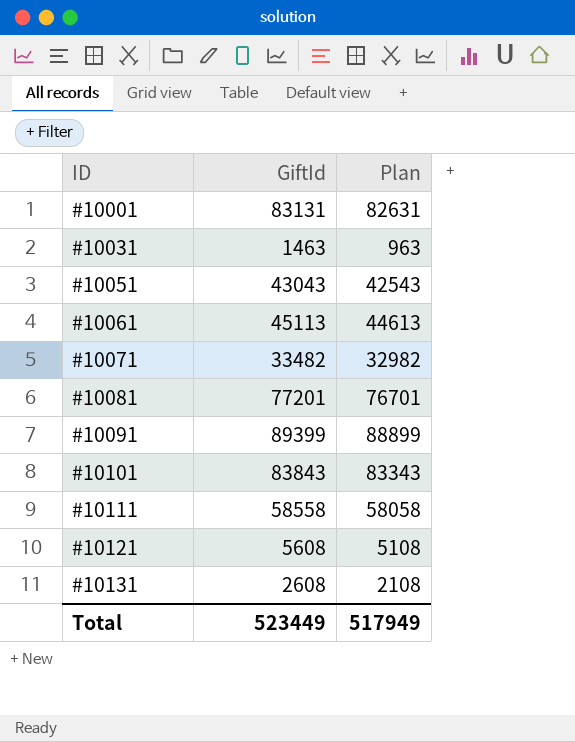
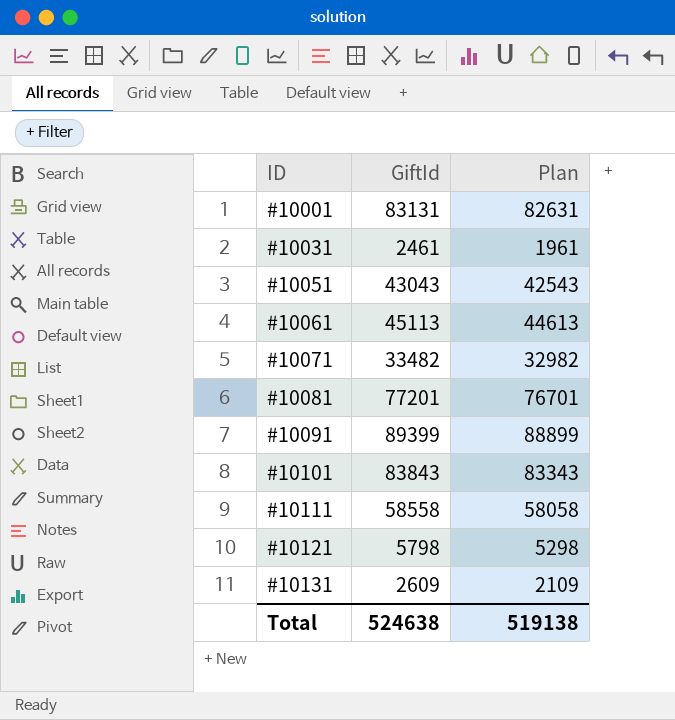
#10031 | GiftId: 1463 -> 2461
#10031 | Plan: 963 -> 1961
#10121 | GiftId: 5608 -> 5798
#10121 | Plan: 5108 -> 5298
#10131 | GiftId: 2608 -> 2609
#10131 | Plan: 2108 -> 2109
Total | GiftId: 523449 -> 524638
Total | Plan: 517949 -> 519138

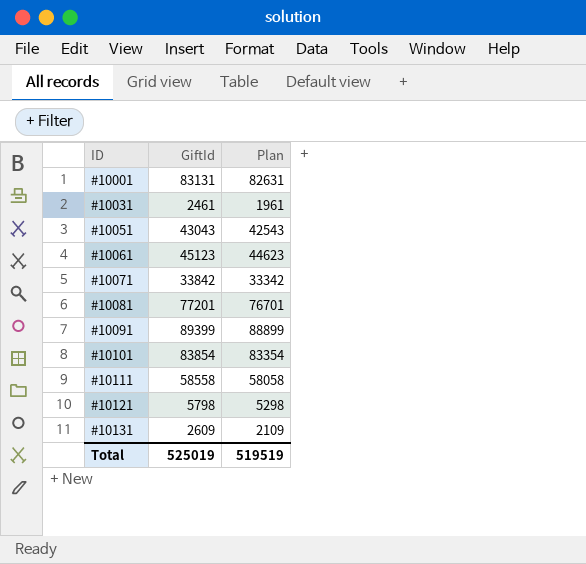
#10061 | GiftId: 45113 -> 45123
#10061 | Plan: 44613 -> 44623
#10071 | GiftId: 33482 -> 33842
#10071 | Plan: 32982 -> 33342
#10101 | GiftId: 83843 -> 83854
#10101 | Plan: 83343 -> 83354
Total | GiftId: 524638 -> 525019
Total | Plan: 519138 -> 519519

